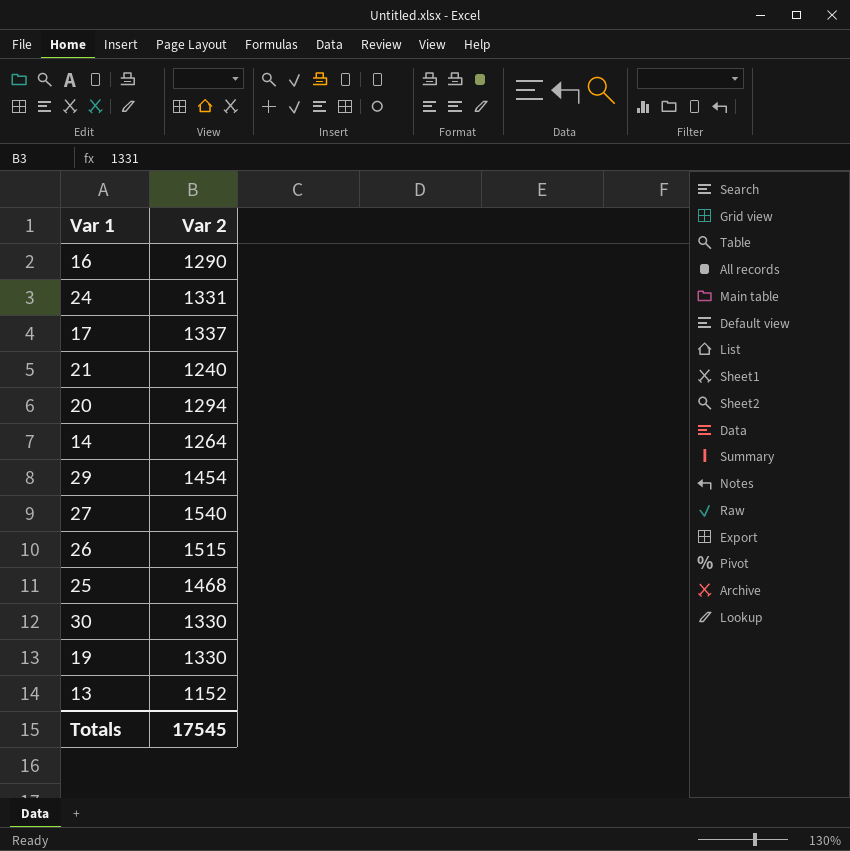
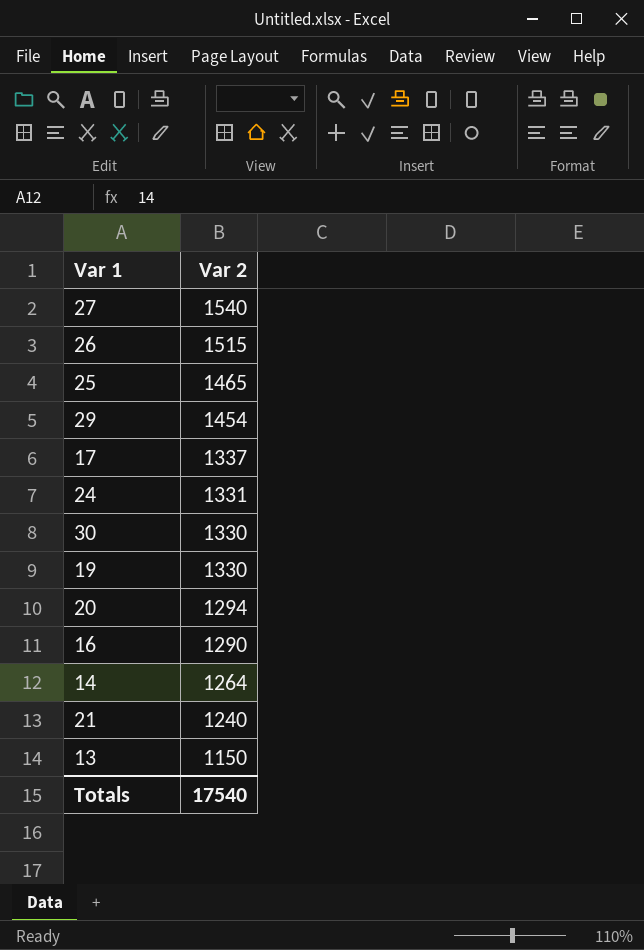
row order: none -> Var 2 descending
25 | Var 2: 1468 -> 1465
13 | Var 2: 1152 -> 1150
Totals | Var 2: 17545 -> 17540

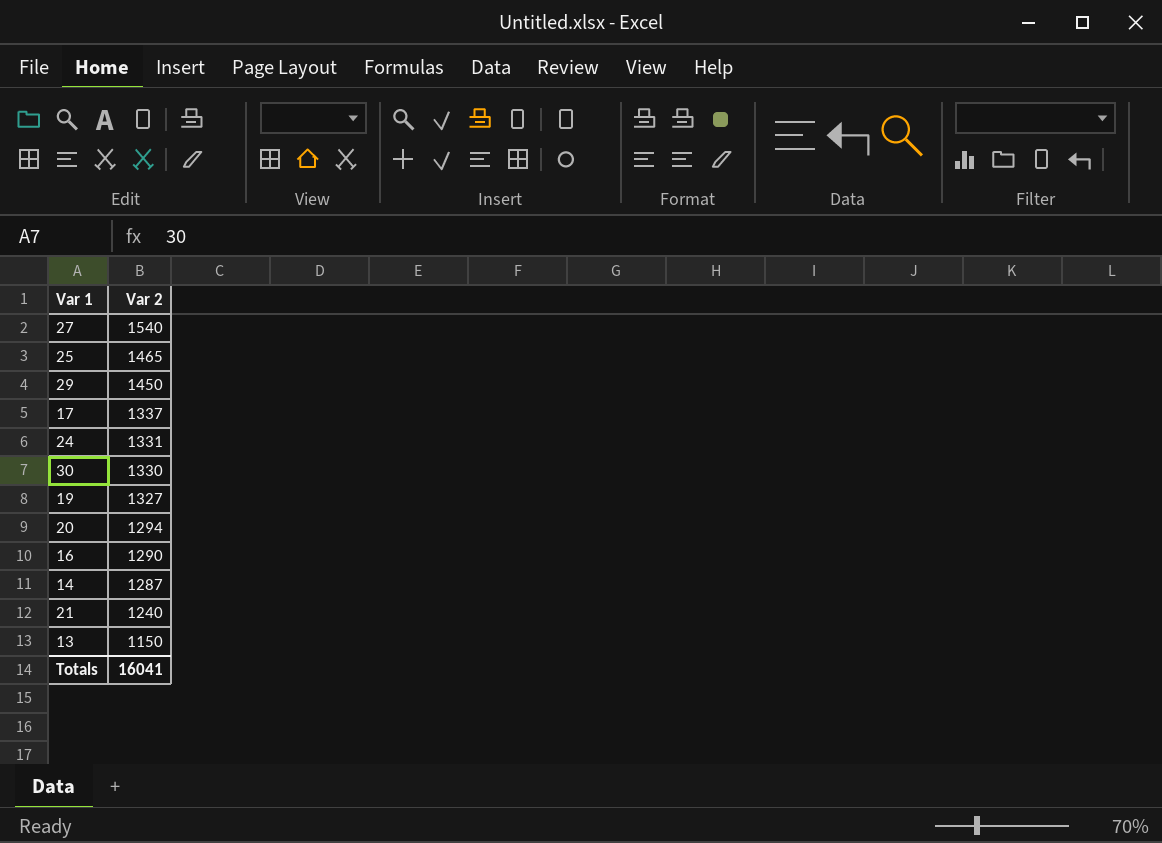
row 26: 1515 -> none
29 | Var 2: 1454 -> 1450
19 | Var 2: 1330 -> 1327
14 | Var 2: 1264 -> 1287
Totals | Var 2: 17540 -> 16041

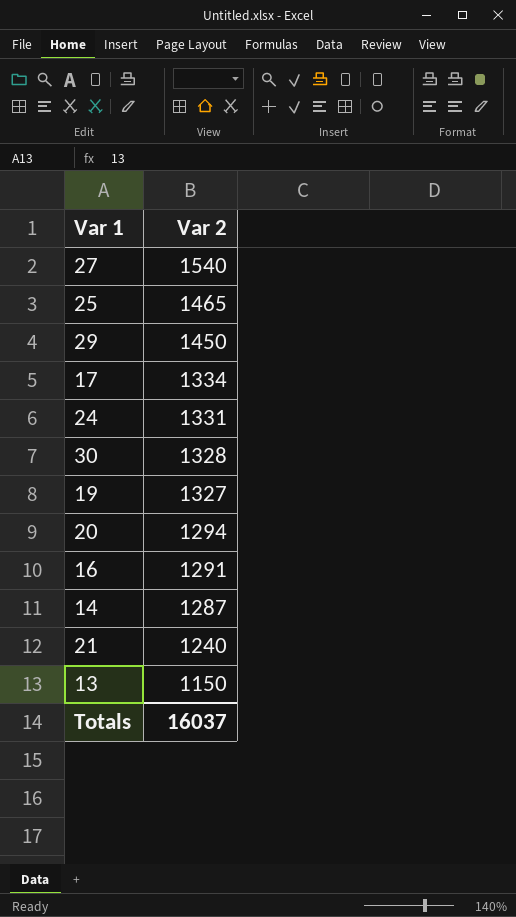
17 | Var 2: 1337 -> 1334
30 | Var 2: 1330 -> 1328
16 | Var 2: 1290 -> 1291
Totals | Var 2: 16041 -> 16037

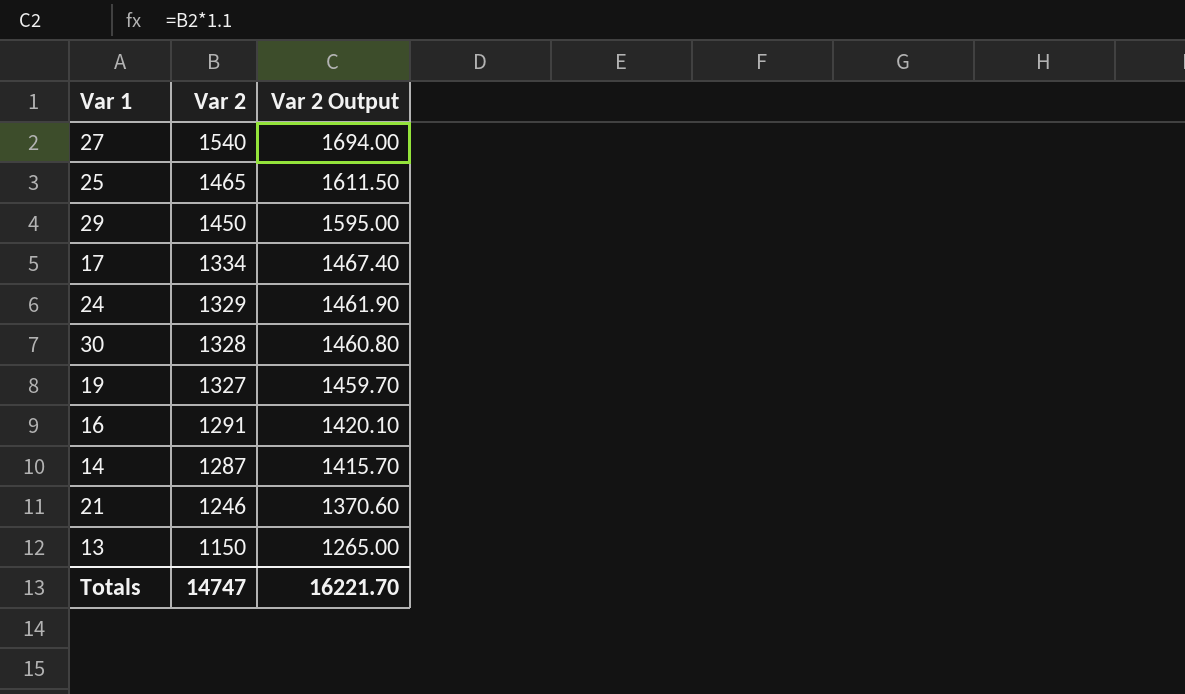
column Var 2 Output | formula: none -> [Var 2] * 1.1
row 20: 1294 -> none
24 | Var 2: 1331 -> 1329
21 | Var 2: 1240 -> 1246
Totals | Var 2: 16037 -> 14747

